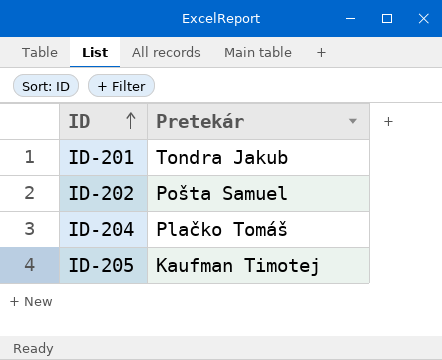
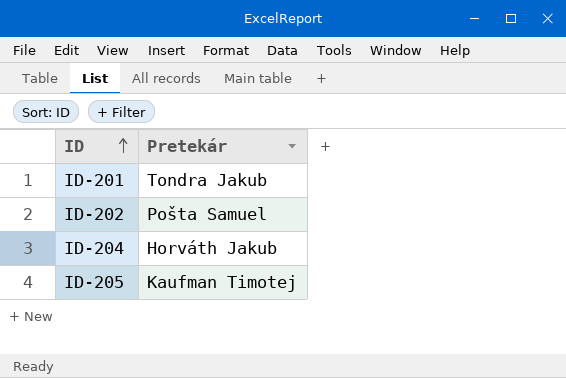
ID-204 | Pretekár: Plačko Tomáš -> Horváth Jakub

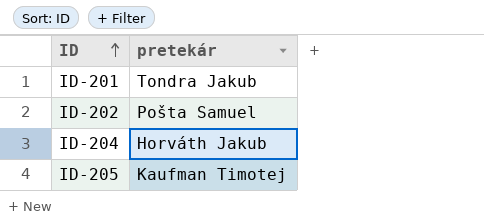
column name: Pretekár -> pretekár

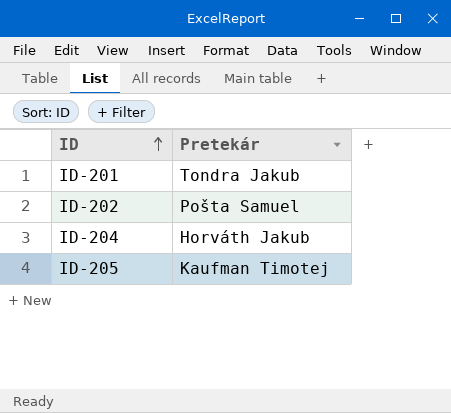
column name: pretekár -> Pretekár

